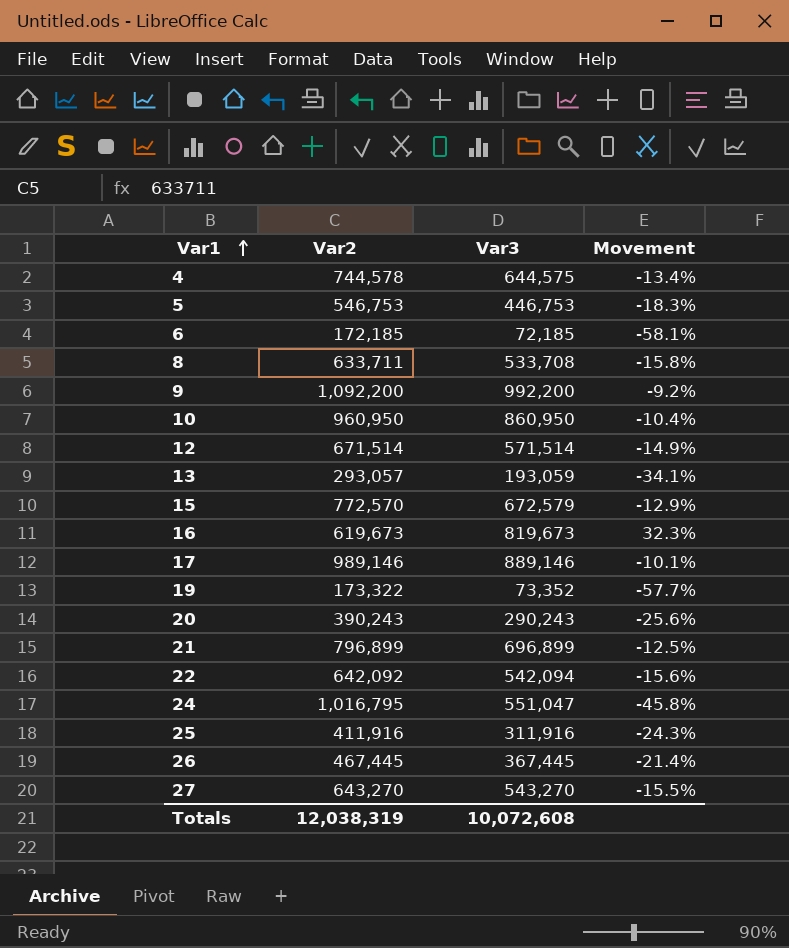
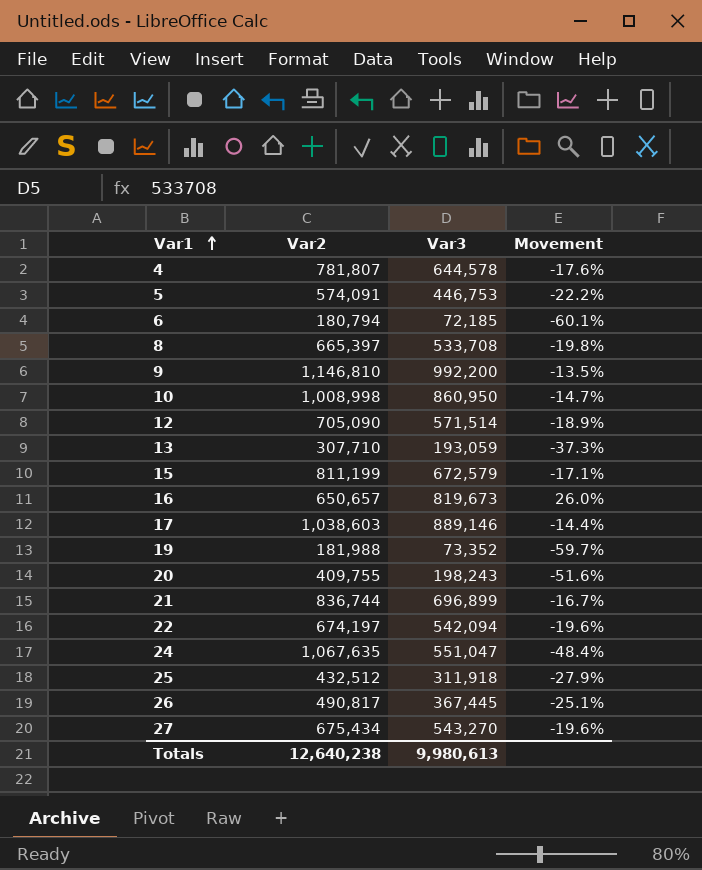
4 | Var2: 744,578 -> 781,807
4 | Var3: 644,575 -> 644,578
4 | Movement: -13.4% -> -17.6%
5 | Var2: 546,753 -> 574,091
5 | Movement: -18.3% -> -22.2%
6 | Var2: 172,185 -> 180,794
6 | Movement: -58.1% -> -60.1%
8 | Var2: 633,711 -> 665,397
8 | Movement: -15.8% -> -19.8%
9 | Var2: 1,092,200 -> 1,146,810
9 | Movement: -9.2% -> -13.5%
10 | Var2: 960,950 -> 1,008,998
10 | Movement: -10.4% -> -14.7%
12 | Var2: 671,514 -> 705,090
12 | Movement: -14.9% -> -18.9%
13 | Var2: 293,057 -> 307,710
13 | Movement: -34.1% -> -37.3%
15 | Var2: 772,570 -> 811,199
15 | Movement: -12.9% -> -17.1%
16 | Var2: 619,673 -> 650,657
16 | Movement: 32.3% -> 26.0%
17 | Var2: 989,146 -> 1,038,603
17 | Movement: -10.1% -> -14.4%
19 | Var2: 173,322 -> 181,988
19 | Movement: -57.7% -> -59.7%
20 | Var2: 390,243 -> 409,755
20 | Var3: 290,243 -> 198,243
20 | Movement: -25.6% -> -51.6%
21 | Var2: 796,899 -> 836,744
21 | Movement: -12.5% -> -16.7%
22 | Var2: 642,092 -> 674,197
22 | Movement: -15.6% -> -19.6%
24 | Var2: 1,016,795 -> 1,067,635
24 | Movement: -45.8% -> -48.4%
25 | Var2: 411,916 -> 432,512
25 | Var3: 311,916 -> 311,918
25 | Movement: -24.3% -> -27.9%
26 | Var2: 467,445 -> 490,817
26 | Movement: -21.4% -> -25.1%
27 | Var2: 643,270 -> 675,434
27 | Movement: -15.5% -> -19.6%
Totals | Var2: 12,038,319 -> 12,640,238
Totals | Var3: 10,072,608 -> 9,980,613

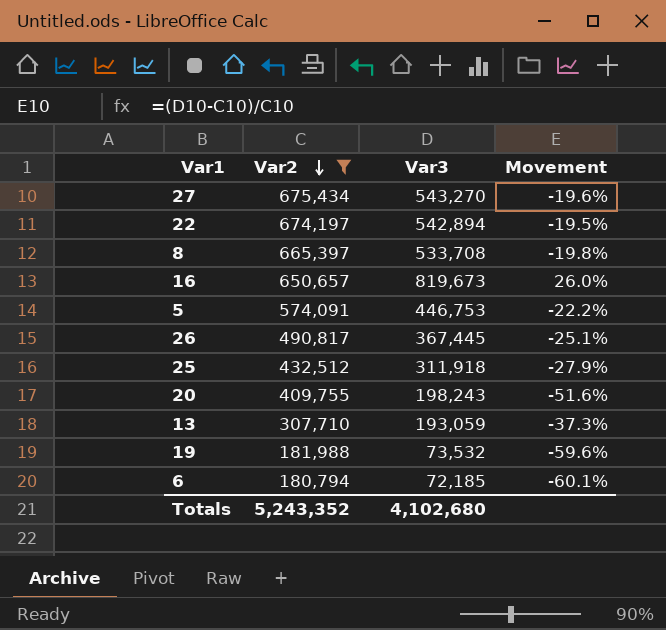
filter: none -> Var2 <= 675,434
row order: Var1 ascending -> Var2 descending
22 | Var3: 542,094 -> 542,894
22 | Movement: -19.6% -> -19.5%
19 | Var3: 73,352 -> 73,532
19 | Movement: -59.7% -> -59.6%
Totals | Var2: 12,640,238 -> 5,243,352
Totals | Var3: 9,980,613 -> 4,102,680

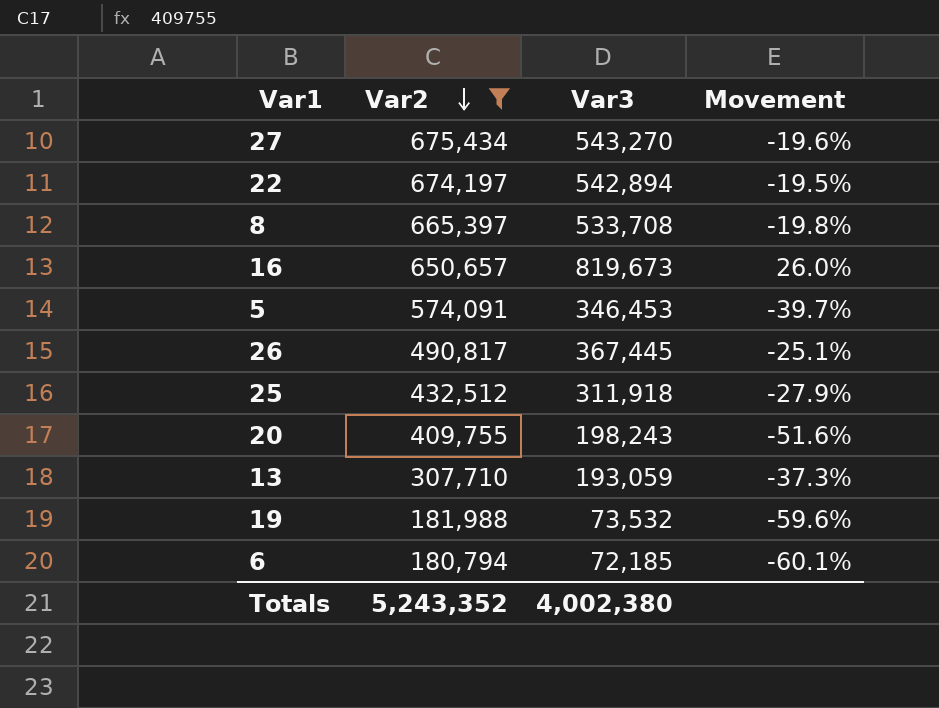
5 | Var3: 446,753 -> 346,453
5 | Movement: -22.2% -> -39.7%
Totals | Var3: 4,102,680 -> 4,002,380

